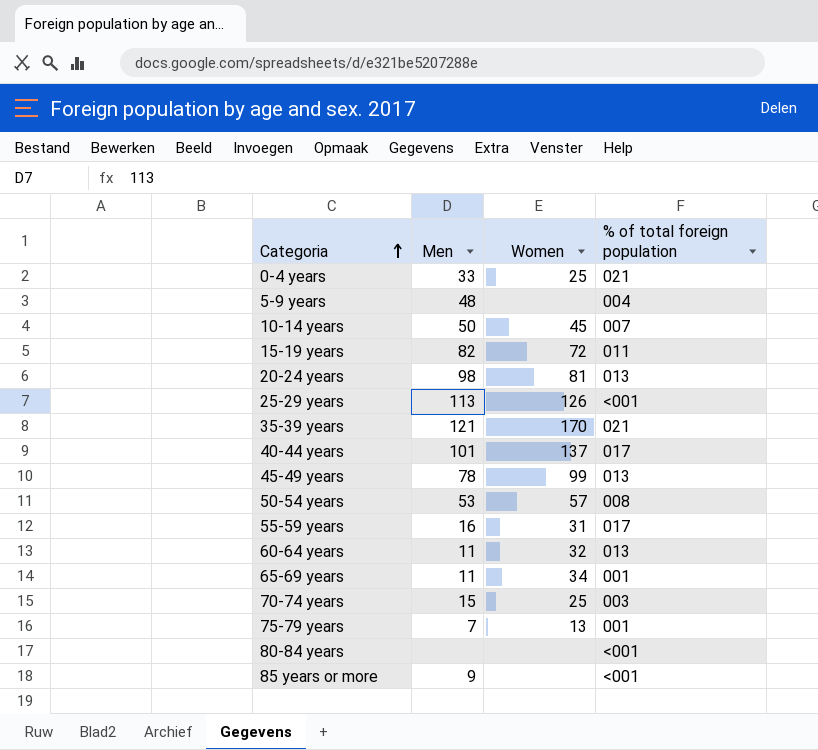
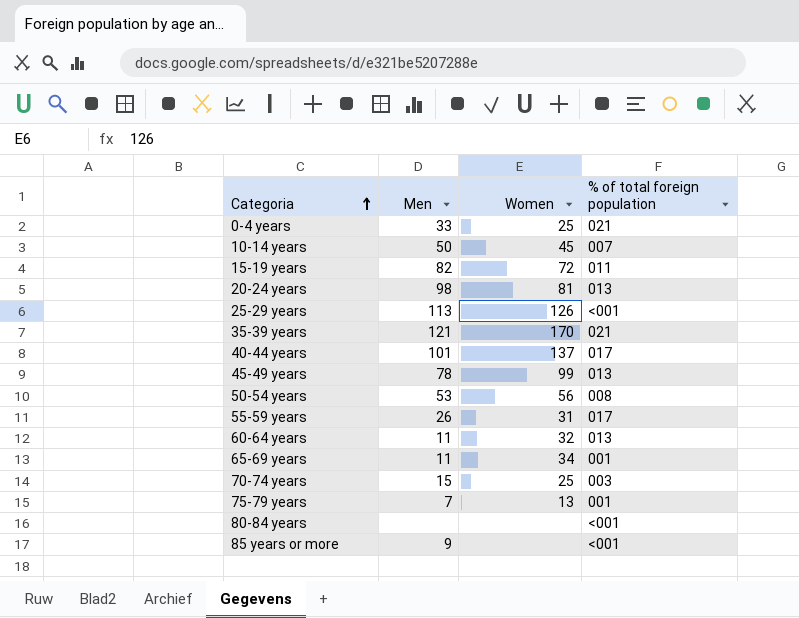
row 5-9 years: 48 | none | 004 -> none
50-54 years | Women: 57 -> 56
55-59 years | Men: 16 -> 26

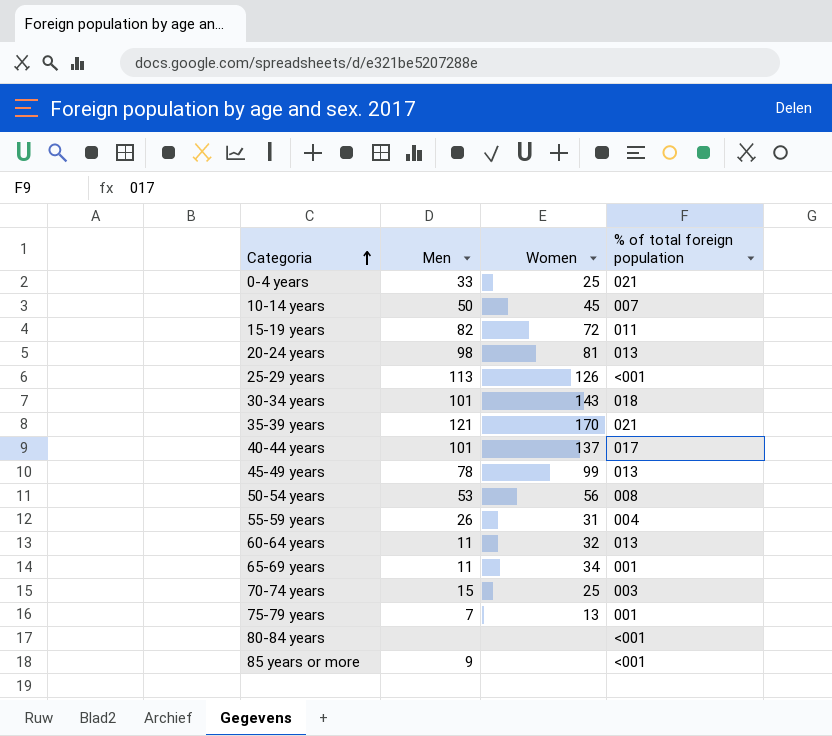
row 30-34 years: none -> 101 | 143 | 018
55-59 years | % of total foreign population: 017 -> 004

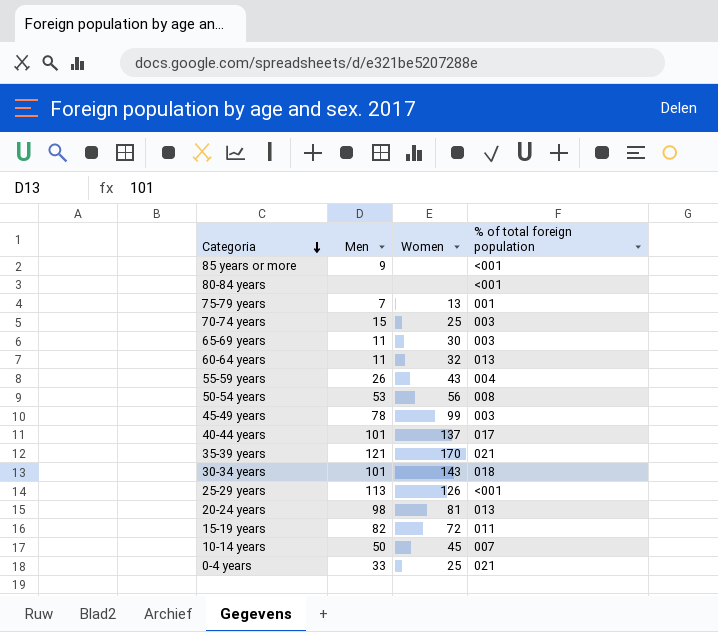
row order: Categoria ascending -> Categoria descending
65-69 years | Women: 34 -> 30
65-69 years | % of total foreign population: 001 -> 003
55-59 years | Women: 31 -> 43
45-49 years | % of total foreign population: 013 -> 003

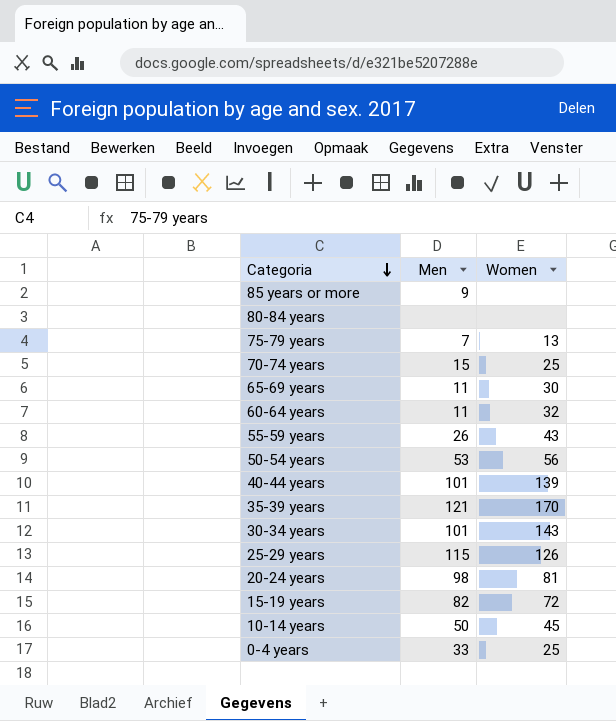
column % of total foreign population | position: 4 -> none
row 45-49 years: 78 | 99 | 003 -> none
40-44 years | Women: 137 -> 139
25-29 years | Men: 113 -> 115

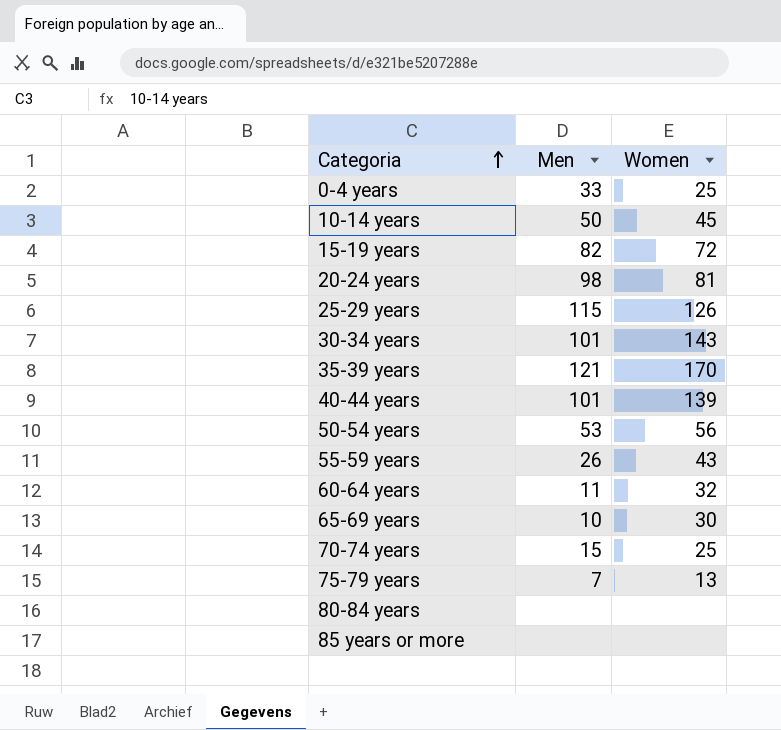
row order: Categoria descending -> Categoria ascending
65-69 years | Men: 11 -> 10
85 years or more | Men: 9 -> none

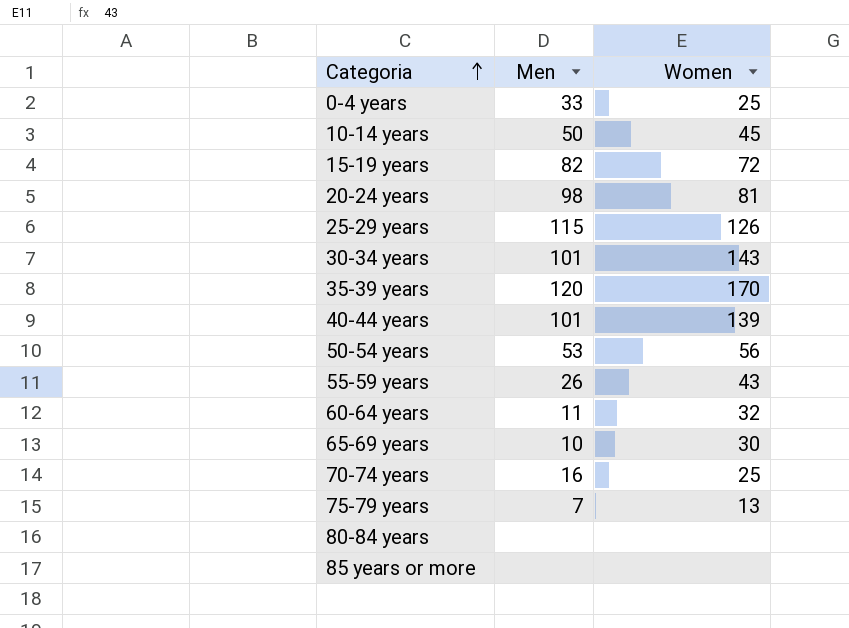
35-39 years | Men: 121 -> 120
70-74 years | Men: 15 -> 16

